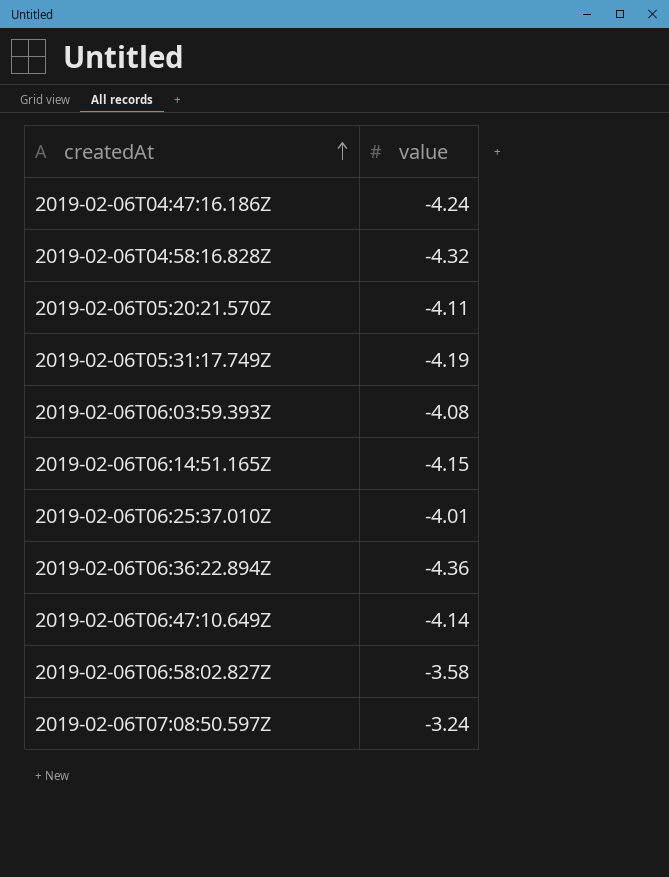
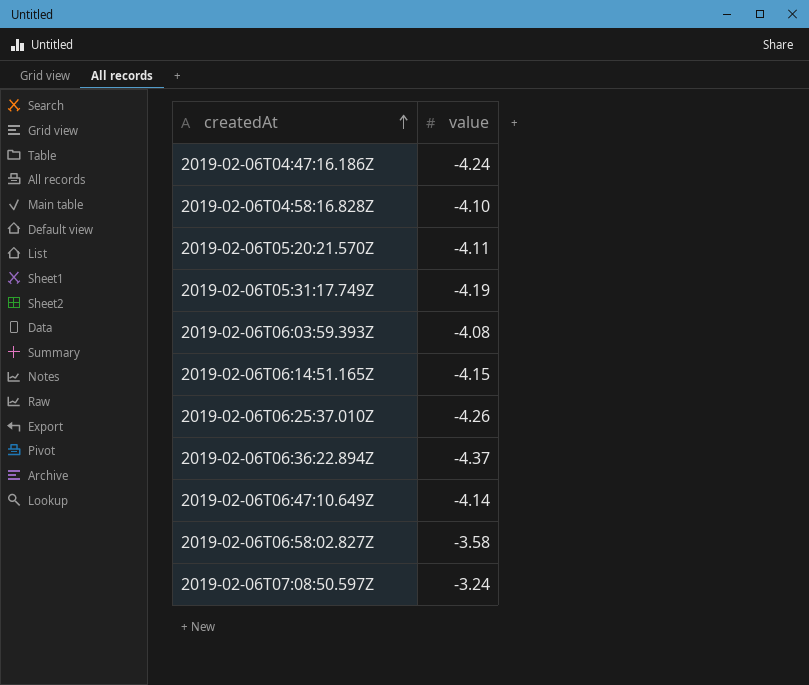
2019-02-06T04:58:16.828Z | value: -4.32 -> -4.10
2019-02-06T06:25:37.010Z | value: -4.01 -> -4.26
2019-02-06T06:36:22.894Z | value: -4.36 -> -4.37

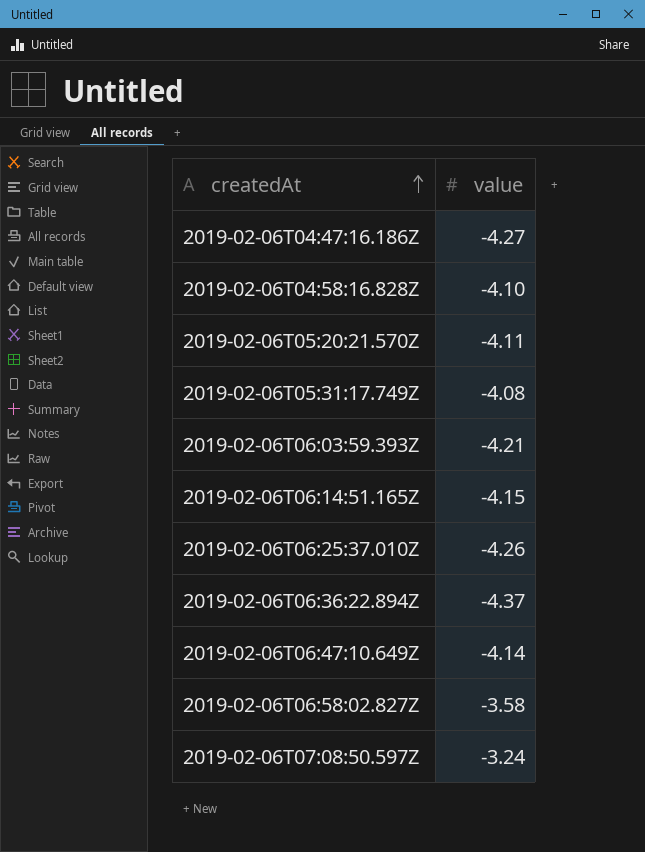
2019-02-06T04:47:16.186Z | value: -4.24 -> -4.27
2019-02-06T05:31:17.749Z | value: -4.19 -> -4.08
2019-02-06T06:03:59.393Z | value: -4.08 -> -4.21

